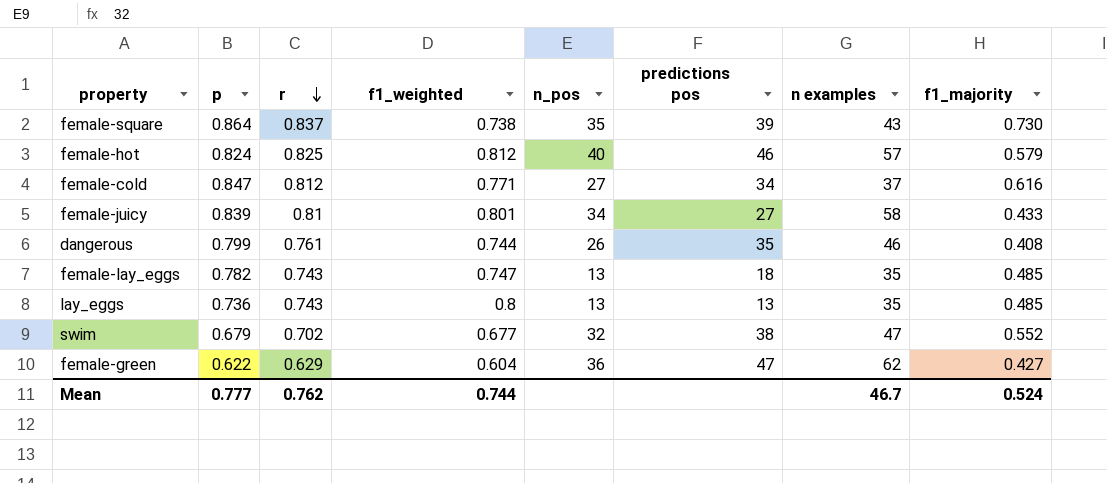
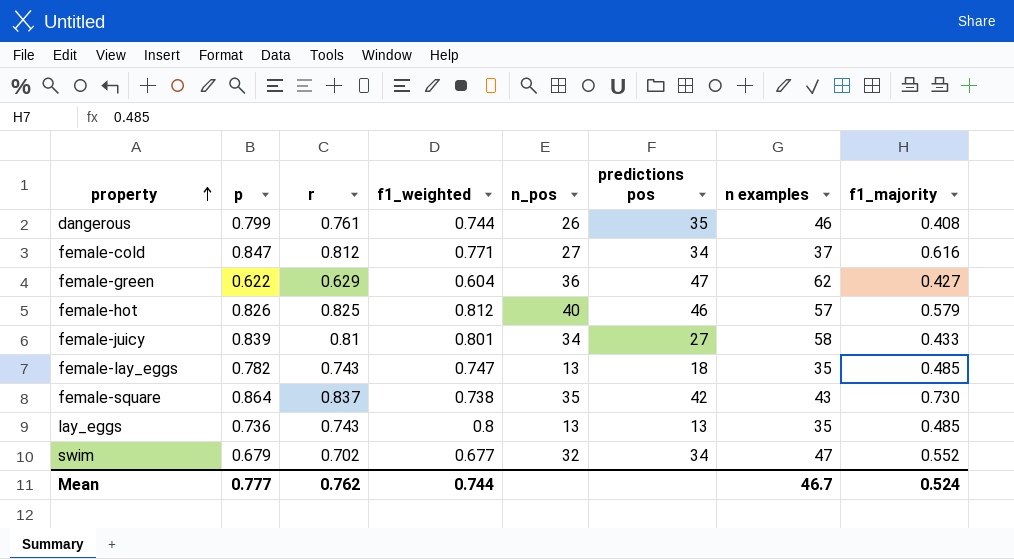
row order: r descending -> property ascending
female-hot | p: 0.824 -> 0.826
female-square | predictions pos: 39 -> 42
swim | predictions pos: 38 -> 34

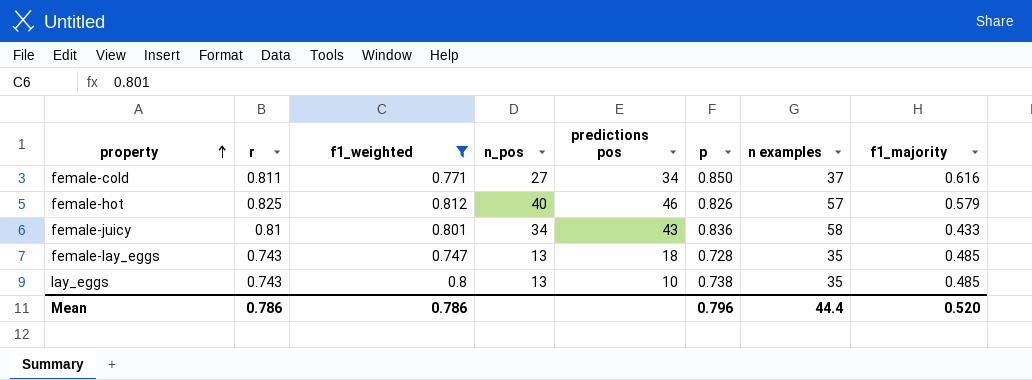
filter: none -> f1_weighted >= 0.747
column p | position: 2 -> 6
female-cold | r: 0.812 -> 0.811
female-cold | p: 0.847 -> 0.850
female-juicy | predictions pos: 27 -> 43
female-juicy | p: 0.839 -> 0.836
female-lay_eggs | p: 0.782 -> 0.728
lay_eggs | predictions pos: 13 -> 10
lay_eggs | p: 0.736 -> 0.738
Mean | r: 0.762 -> 0.786
Mean | f1_weighted: 0.744 -> 0.786
Mean | p: 0.777 -> 0.796
Mean | n examples: 46.7 -> 44.4
Mean | f1_majority: 0.524 -> 0.520

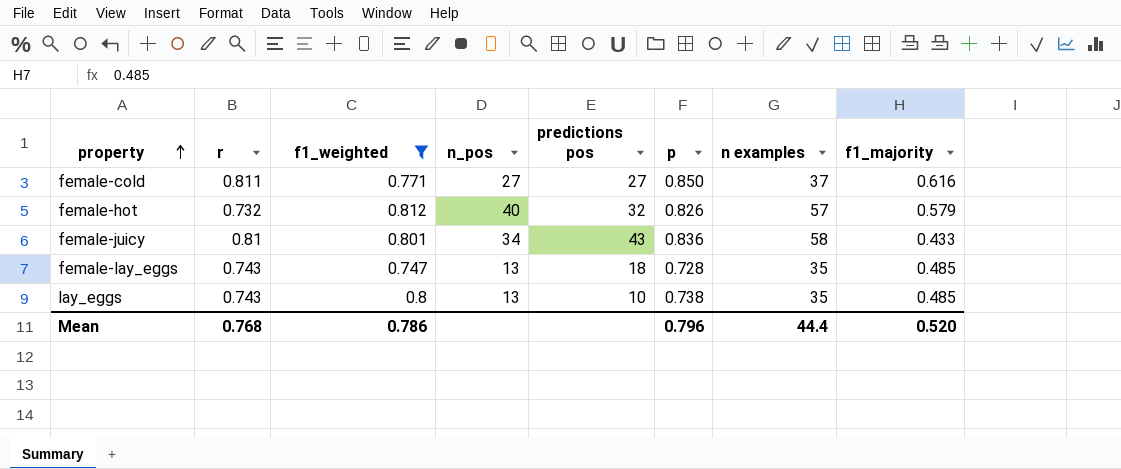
female-cold | predictions pos: 34 -> 27
female-hot | r: 0.825 -> 0.732
female-hot | predictions pos: 46 -> 32
Mean | r: 0.786 -> 0.768

